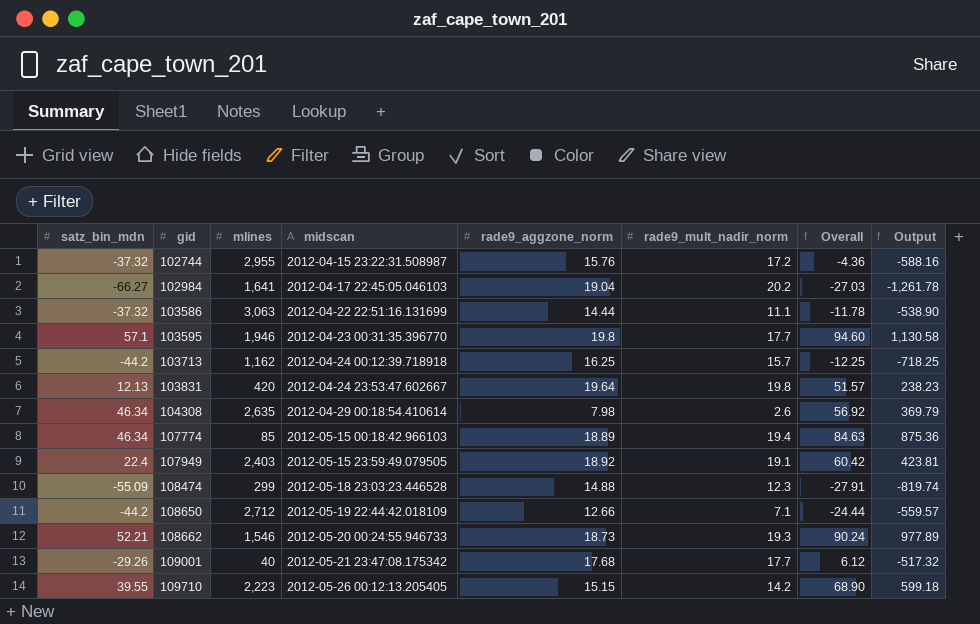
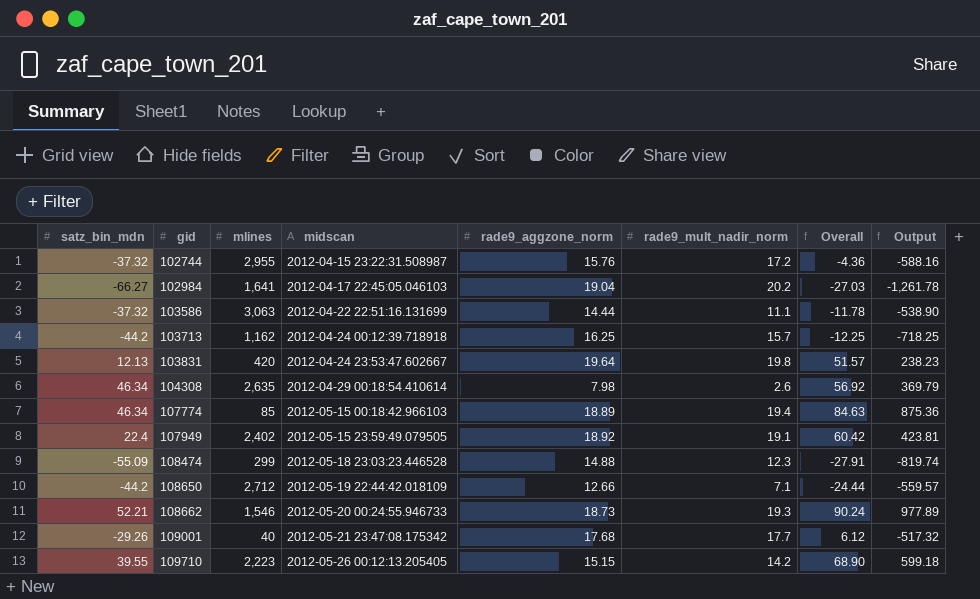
row 103595: 57.1 | 1,946 | 2012-04-23 00:31:35.396770 | 19.8 | 17.7 | 94.60 | 1,130.58 -> none
107949 | mlines: 2,403 -> 2,402

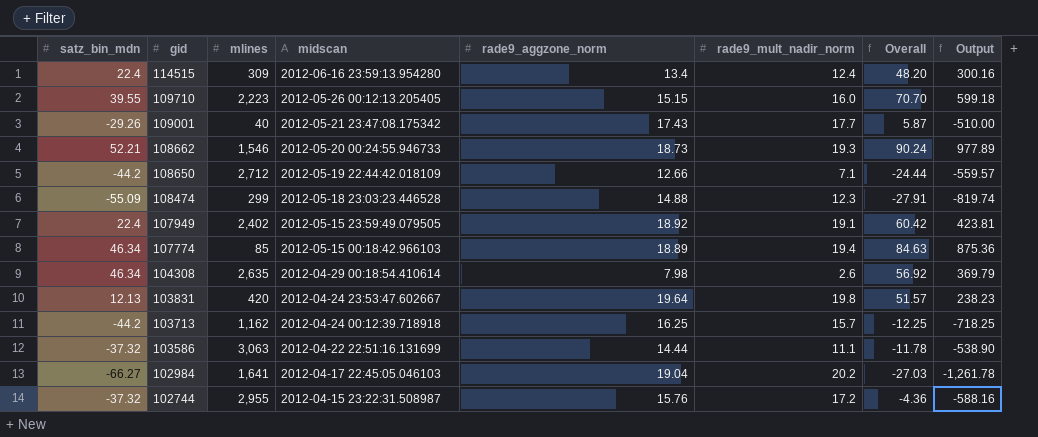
row order: gid ascending -> gid descending
row 114515: none -> 22.4 | 309 | 2012-06-16 23:59:13.954280 | 13.4 | 12.4 | 48.20 | 300.16
109710 | rade9_mult_nadir_norm: 14.2 -> 16.0
109710 | Overall: 68.90 -> 70.70
109001 | rade9_aggzone_norm: 17.68 -> 17.43
109001 | Overall: 6.12 -> 5.87
109001 | Output: -517.32 -> -510.00

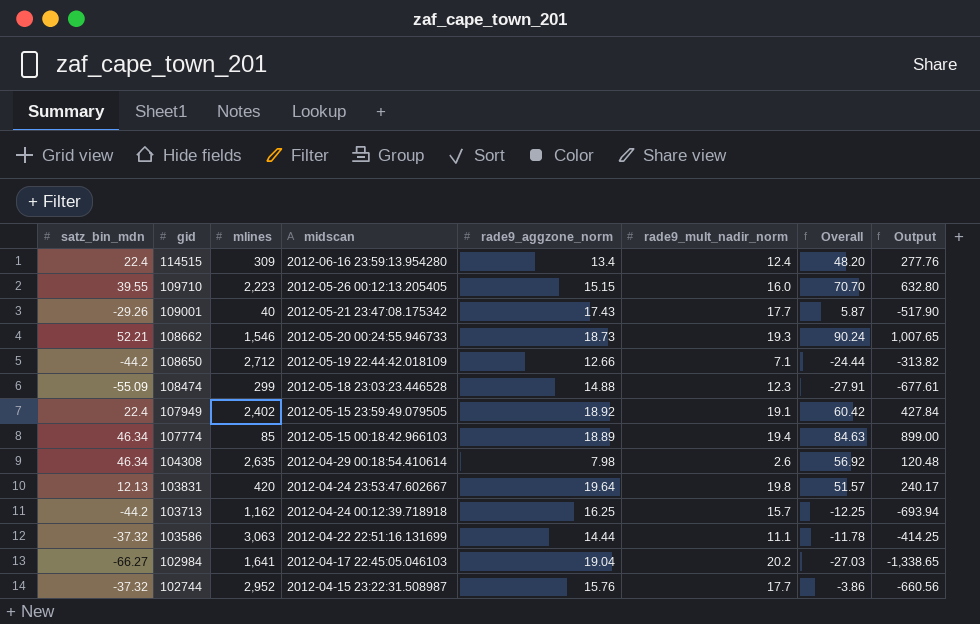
column Output | formula: [satz_bin_mdn] * [rade9_aggzone_norm] -> [satz_bin_mdn] * [rade9_mult_nadir_norm]
102744 | mlines: 2,955 -> 2,952
102744 | rade9_mult_nadir_norm: 17.2 -> 17.7
102744 | Overall: -4.36 -> -3.86

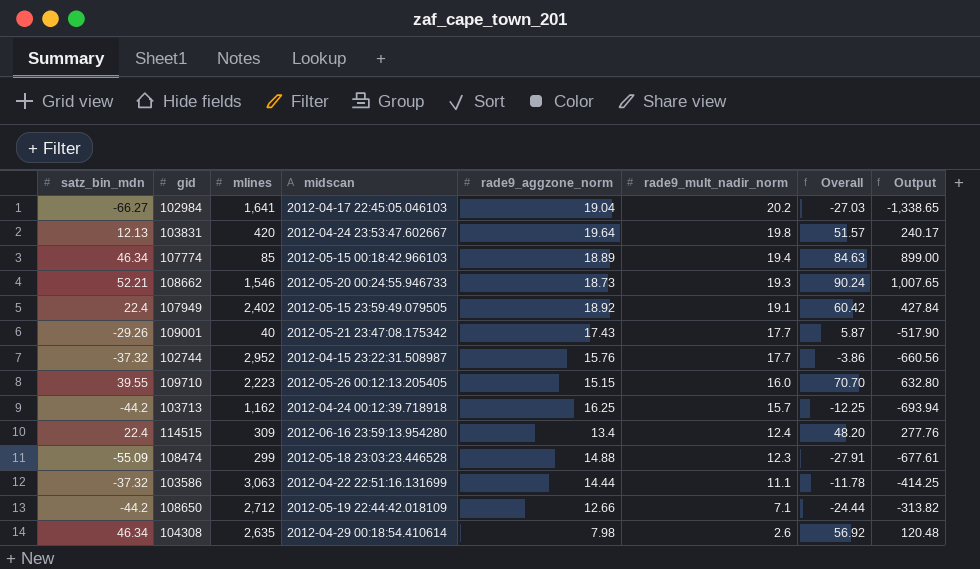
row order: gid descending -> rade9_mult_nadir_norm descending

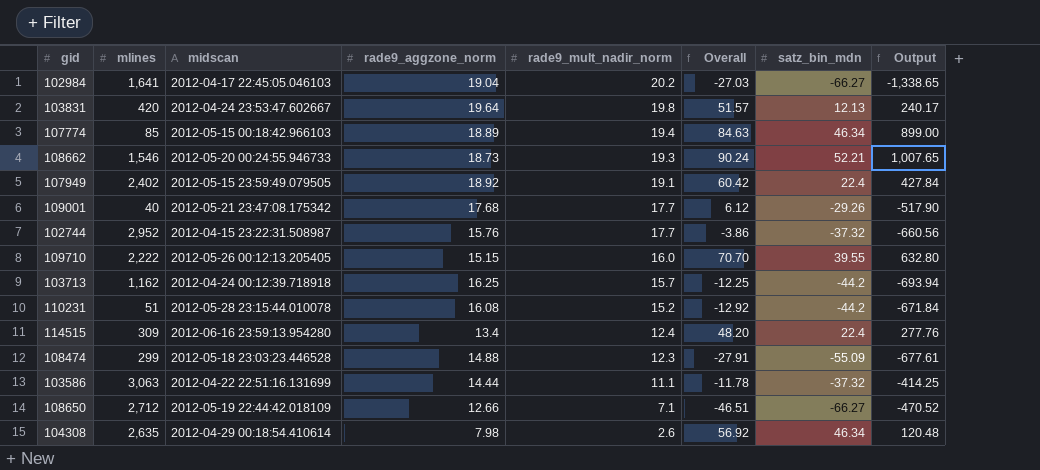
column satz_bin_mdn | position: 1 -> 7
109001 | rade9_aggzone_norm: 17.43 -> 17.68
109001 | Overall: 5.87 -> 6.12
109710 | mlines: 2,223 -> 2,222
row 110231: none -> 51 | 2012-05-28 23:15:44.010078 | 16.08 | 15.2 | -12.92 | -44.2 | -671.84
108650 | Overall: -24.44 -> -46.51
108650 | satz_bin_mdn: -44.2 -> -66.27
108650 | Output: -313.82 -> -470.52

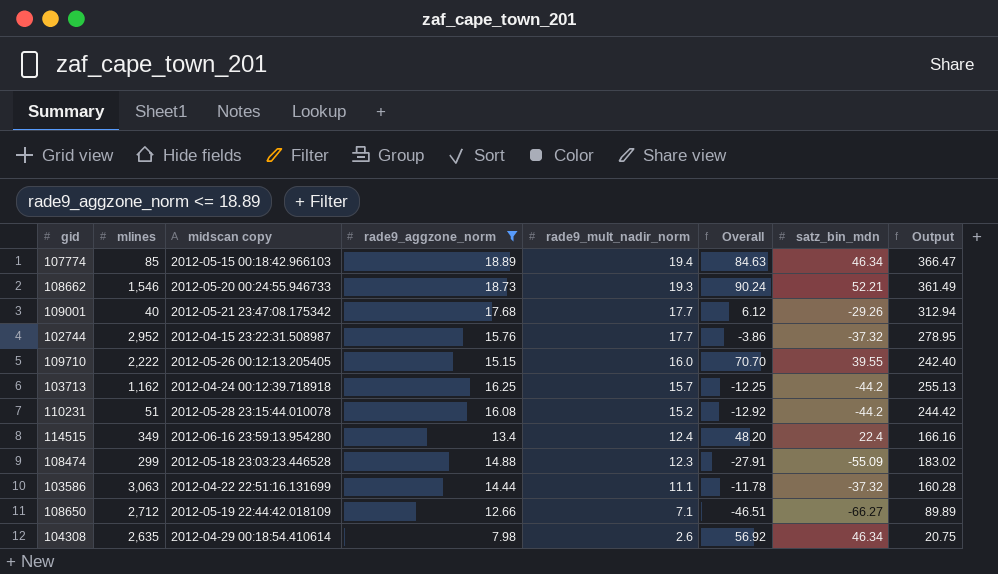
filter: none -> rade9_aggzone_norm <= 18.89
column name: midscan -> midscan copy
column Output | formula: [rade9_mult_nadir_norm] * [satz_bin_mdn] -> [rade9_aggzone_norm] * [rade9_mult_nadir_norm]
114515 | mlines: 309 -> 349

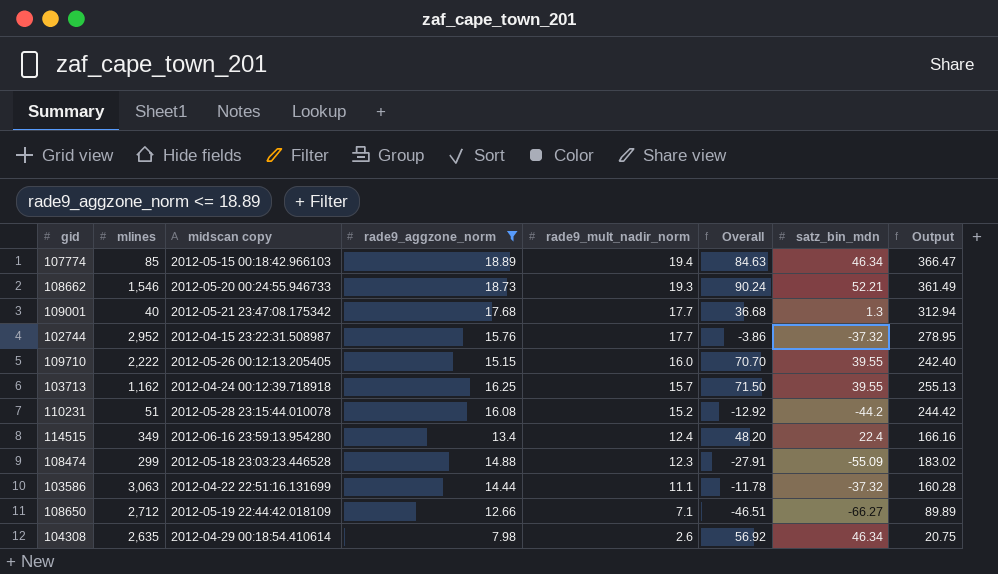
109001 | Overall: 6.12 -> 36.68
109001 | satz_bin_mdn: -29.26 -> 1.3
103713 | Overall: -12.25 -> 71.50
103713 | satz_bin_mdn: -44.2 -> 39.55

